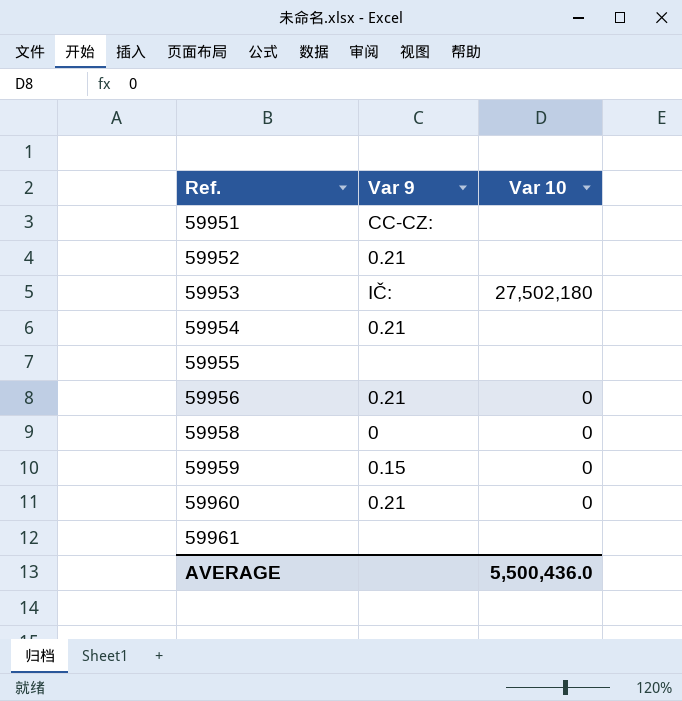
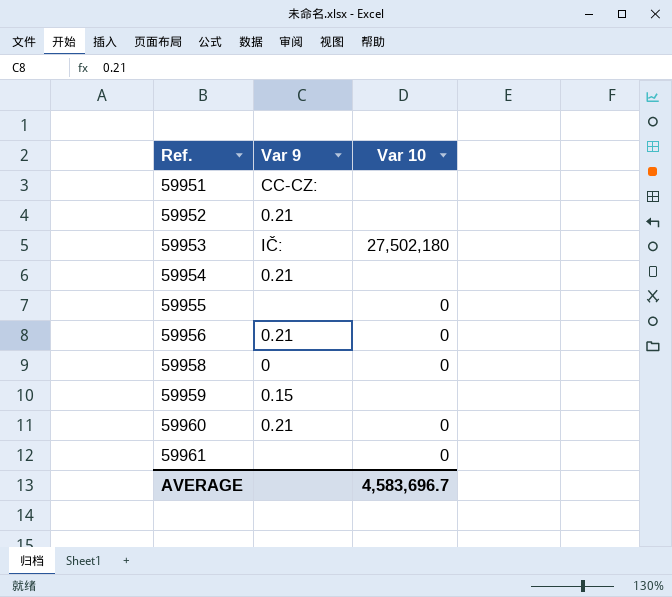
59955 | Var 10: none -> 0
59959 | Var 10: 0 -> none
59961 | Var 10: none -> 0
AVERAGE | Var 10: 5,500,436.0 -> 4,583,696.7

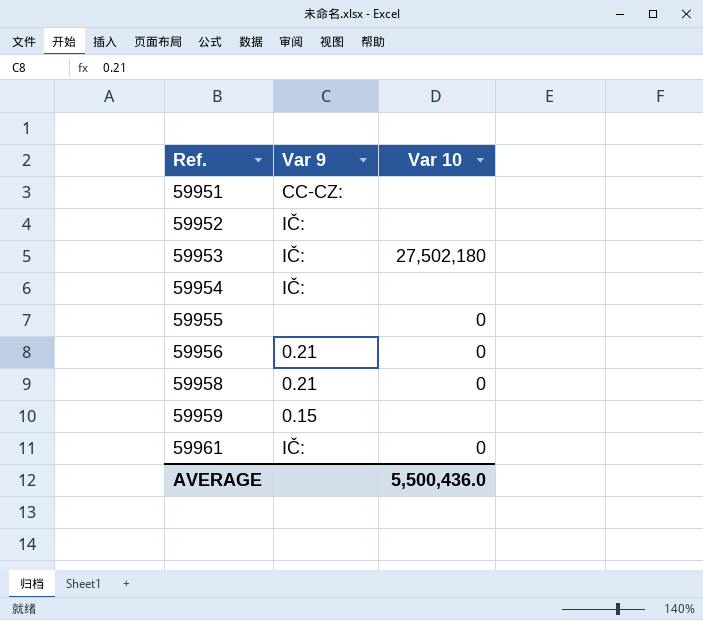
row 59960: 0.21 | 0 -> none
59952 | Var 9: 0.21 -> IČ:
59954 | Var 9: 0.21 -> IČ:
59958 | Var 9: 0 -> 0.21
59961 | Var 9: none -> IČ:
AVERAGE | Var 10: 4,583,696.7 -> 5,500,436.0

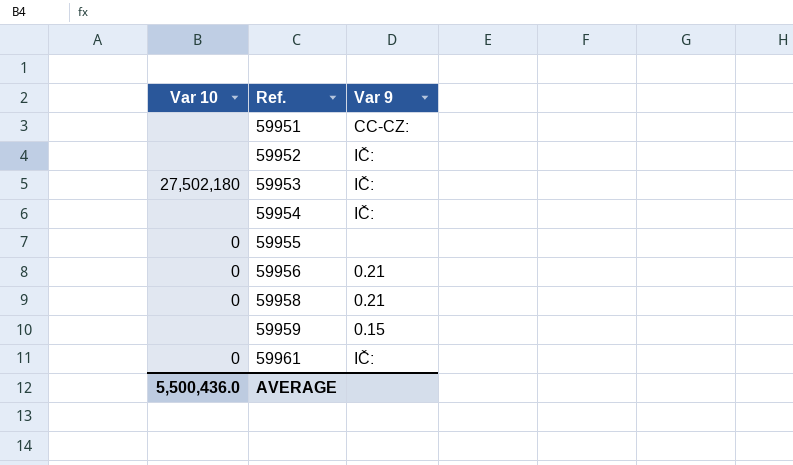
column Var 10 | position: 3 -> 1

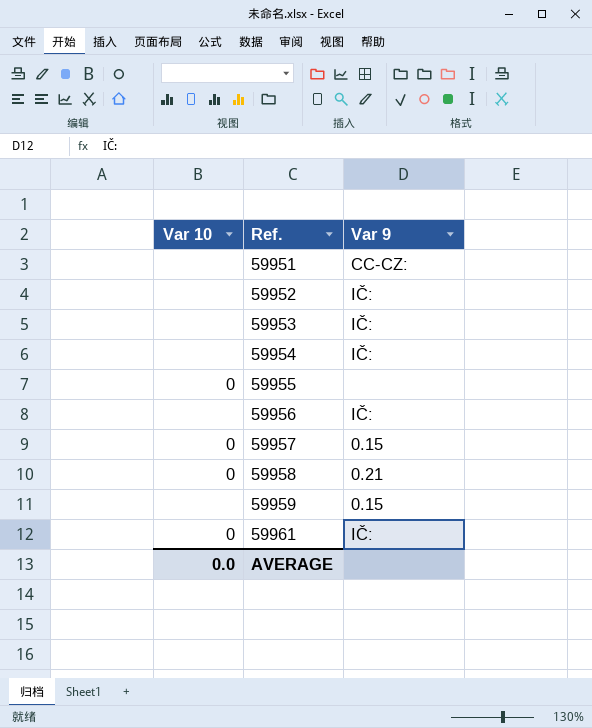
59953 | Var 10: 27,502,180 -> none
59956 | Var 10: 0 -> none
59956 | Var 9: 0.21 -> IČ:
row 59957: none -> 0 | 0.15
AVERAGE | Var 10: 5,500,436.0 -> 0.0

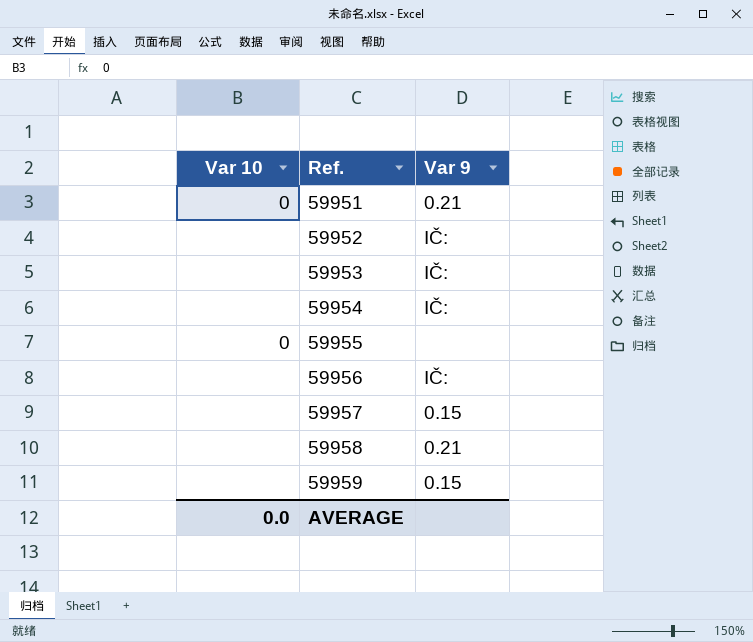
row 59961: 0 | IČ: -> none
59951 | Var 10: none -> 0
59951 | Var 9: CC-CZ: -> 0.21
59957 | Var 10: 0 -> none
59958 | Var 10: 0 -> none

